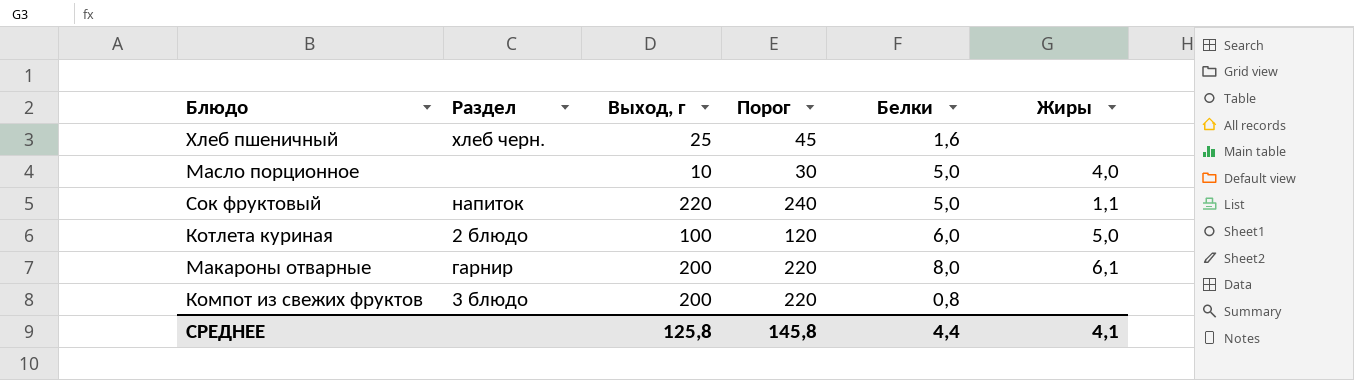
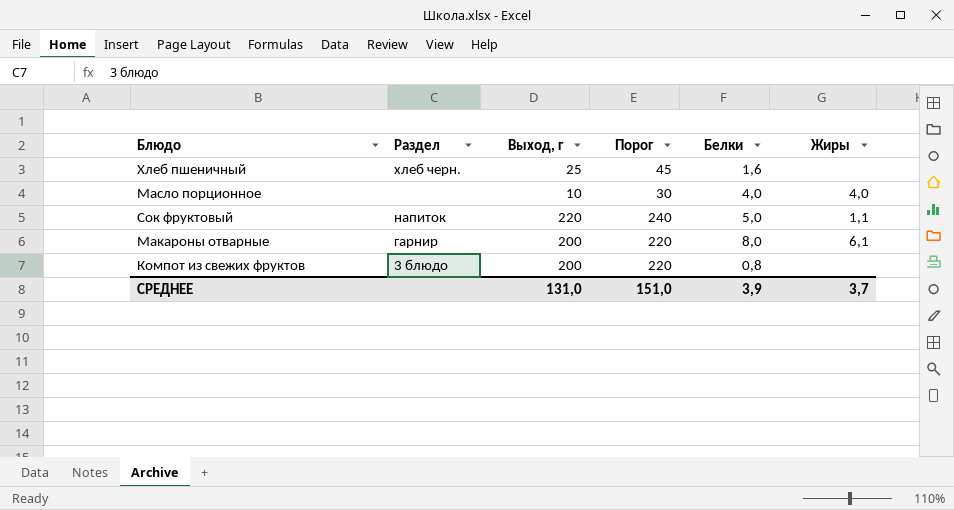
row Котлета куриная: 2 блюдо | 100 | 120 | 6,0 | 5,0 -> none
Масло порционное | Белки: 5,0 -> 4,0
СРЕДНЕЕ | Выход, г: 125,8 -> 131,0
СРЕДНЕЕ | Порог: 145,8 -> 151,0
СРЕДНЕЕ | Белки: 4,4 -> 3,9
СРЕДНЕЕ | Жиры: 4,1 -> 3,7

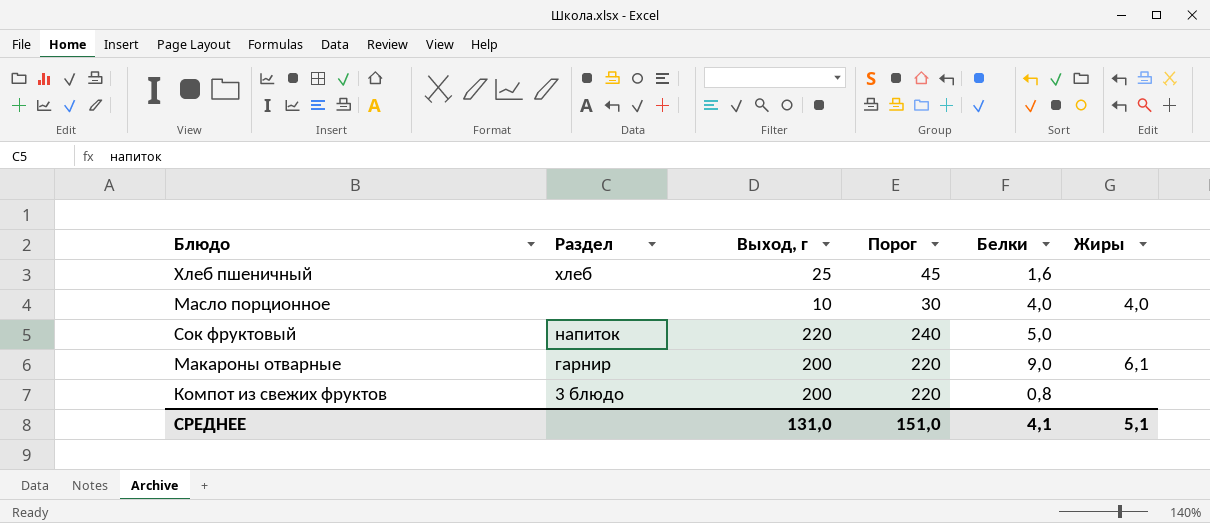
Хлеб пшеничный | Раздел: хлеб черн. -> хлеб
Сок фруктовый | Жиры: 1,1 -> none
Макароны отварные | Белки: 8,0 -> 9,0
СРЕДНЕЕ | Белки: 3,9 -> 4,1
СРЕДНЕЕ | Жиры: 3,7 -> 5,1

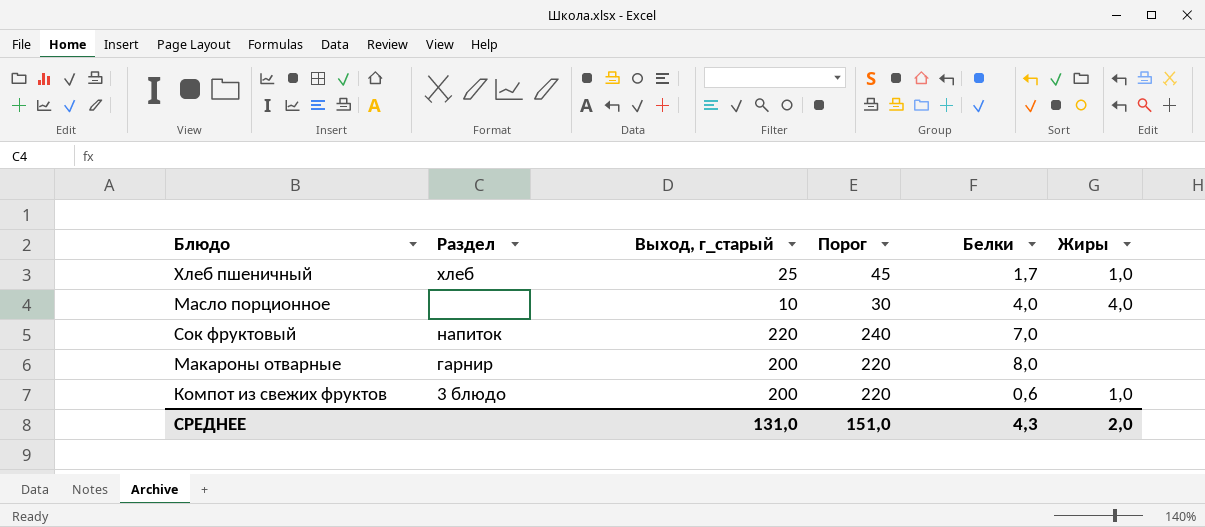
column name: Выход, г -> Выход, г_старый
Хлеб пшеничный | Белки: 1,6 -> 1,7
Хлеб пшеничный | Жиры: none -> 1,0
Сок фруктовый | Белки: 5,0 -> 7,0
Макароны отварные | Белки: 9,0 -> 8,0
Макароны отварные | Жиры: 6,1 -> none
Компот из свежих фруктов | Белки: 0,8 -> 0,6
Компот из свежих фруктов | Жиры: none -> 1,0
СРЕДНЕЕ | Белки: 4,1 -> 4,3
СРЕДНЕЕ | Жиры: 5,1 -> 2,0

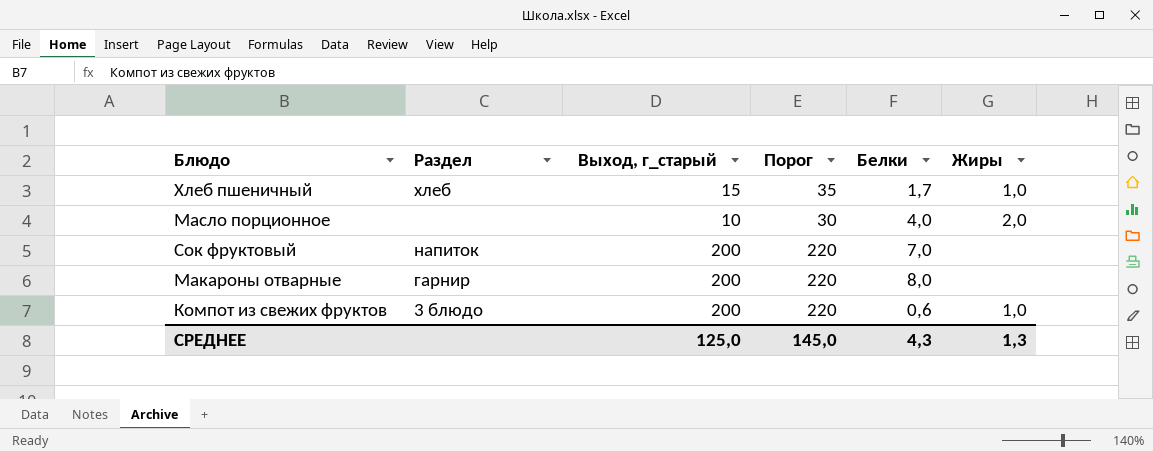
Хлеб пшеничный | Выход, г_старый: 25 -> 15
Хлеб пшеничный | Порог: 45 -> 35
Масло порционное | Жиры: 4,0 -> 2,0
Сок фруктовый | Выход, г_старый: 220 -> 200
Сок фруктовый | Порог: 240 -> 220
СРЕДНЕЕ | Выход, г_старый: 131,0 -> 125,0
СРЕДНЕЕ | Порог: 151,0 -> 145,0
СРЕДНЕЕ | Жиры: 2,0 -> 1,3

